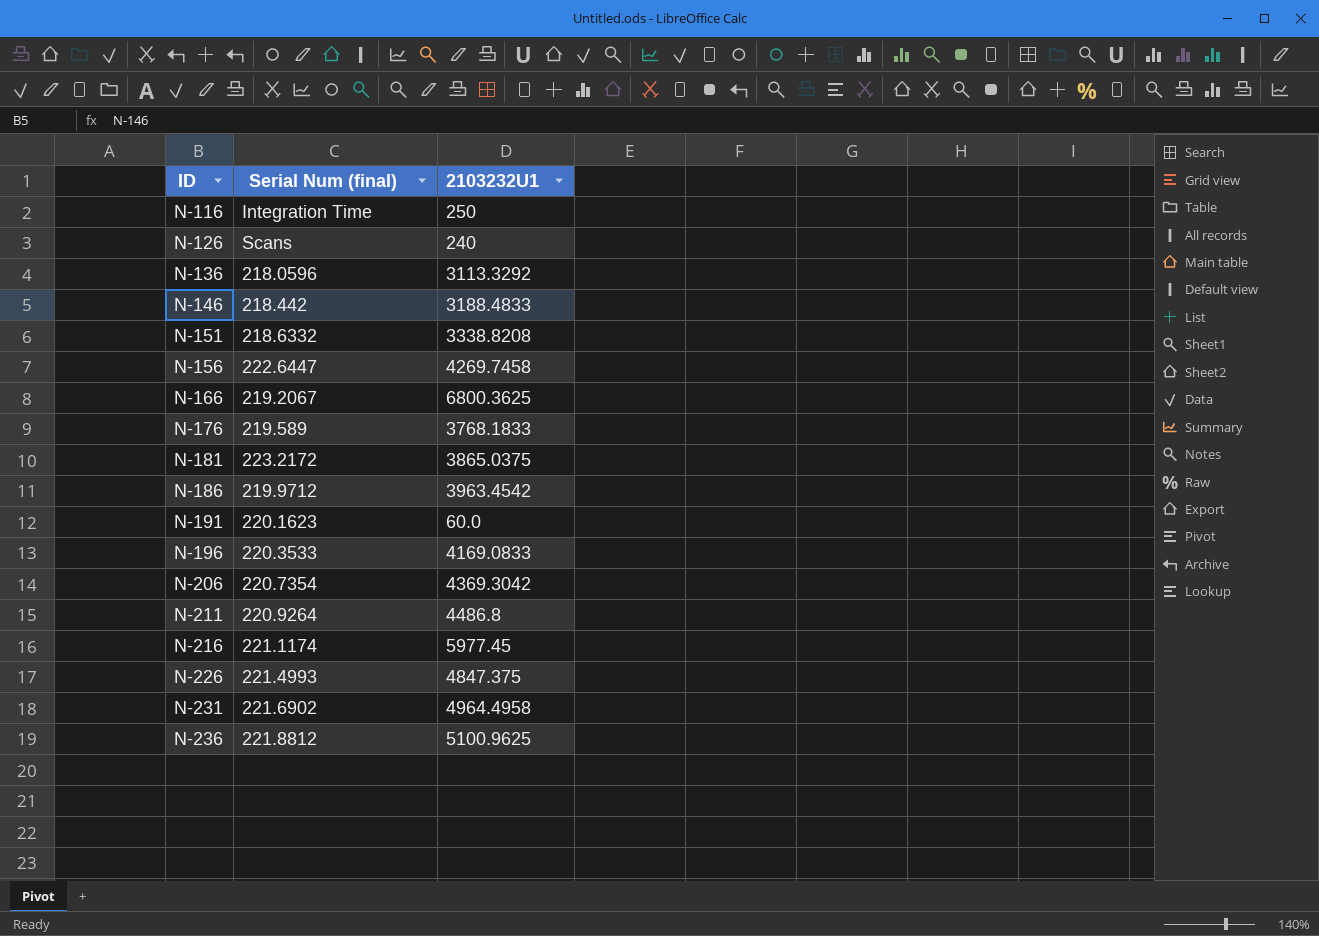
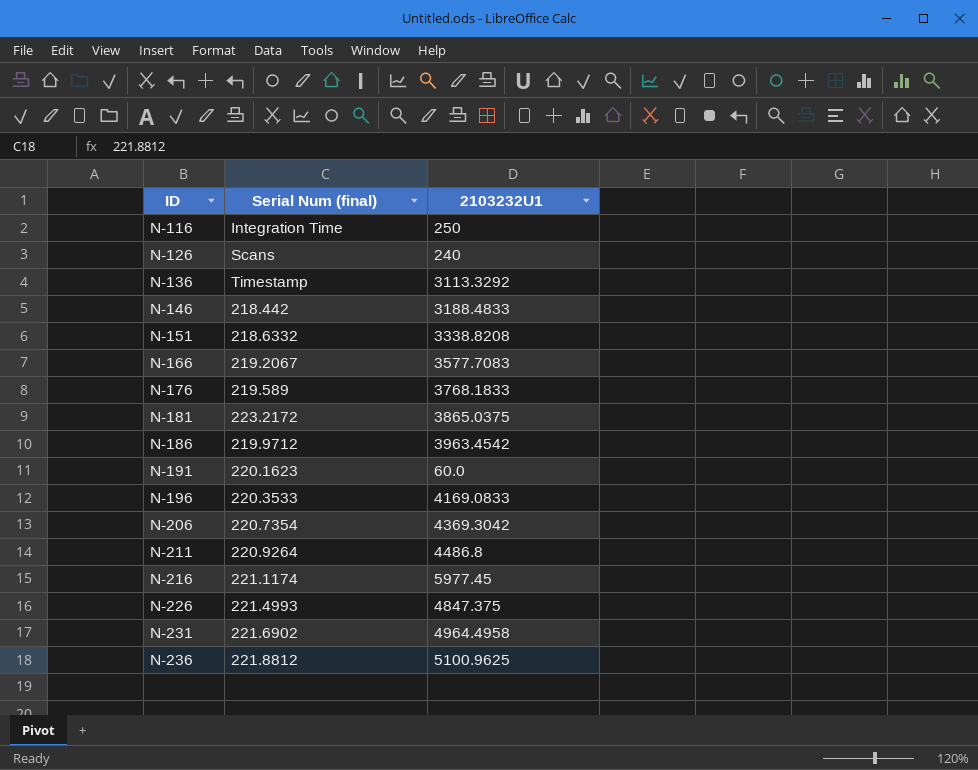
row N-156: 222.6447 | 4269.7458 -> none
N-136 | Serial Num (final): 218.0596 -> Timestamp
N-166 | 2103232U1: 6800.3625 -> 3577.7083

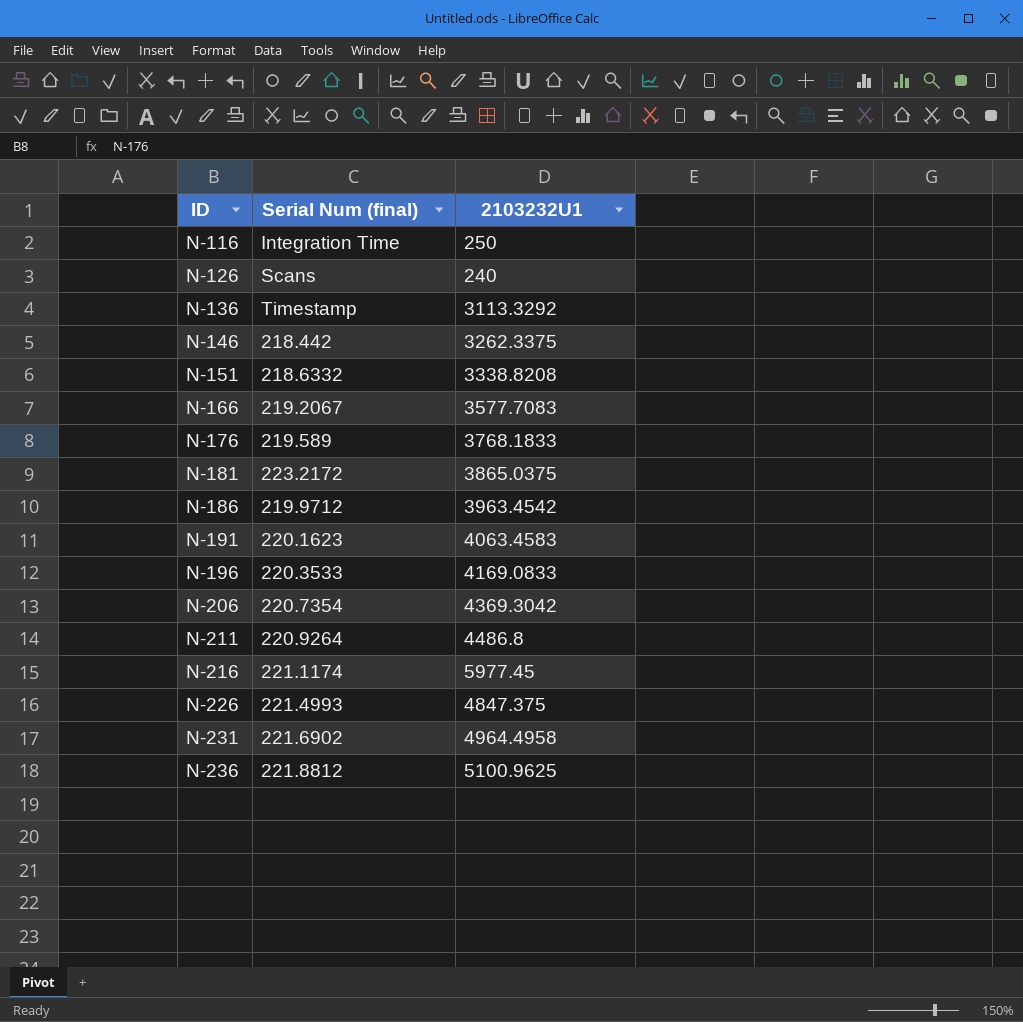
N-146 | 2103232U1: 3188.4833 -> 3262.3375
N-191 | 2103232U1: 60.0 -> 4063.4583

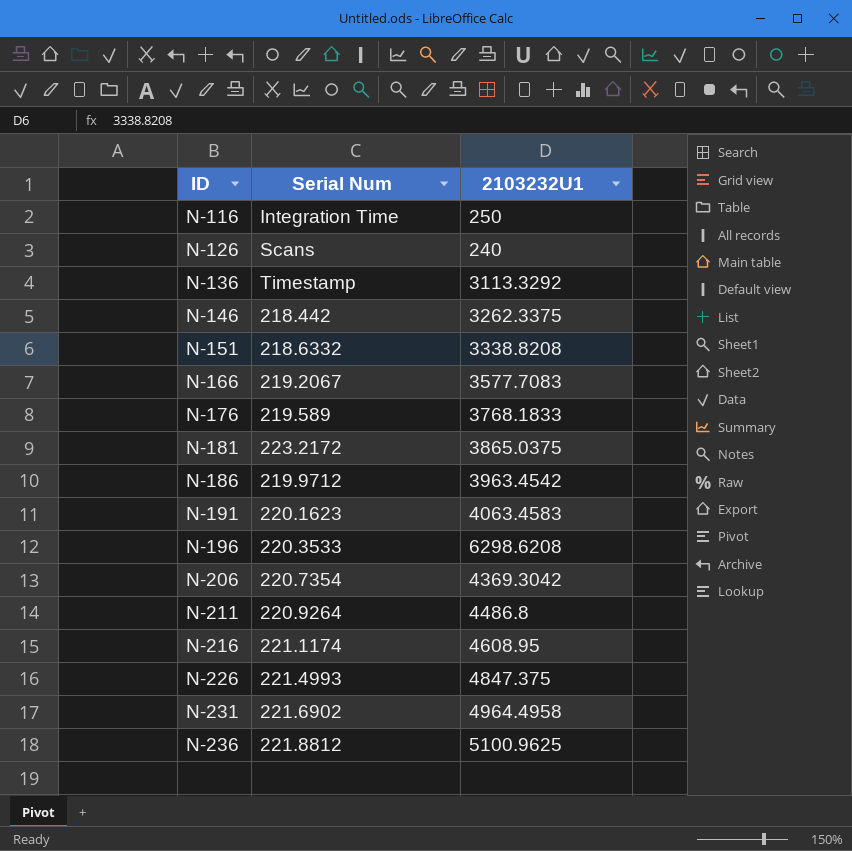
column name: Serial Num (final) -> Serial Num
N-196 | 2103232U1: 4169.0833 -> 6298.6208
N-216 | 2103232U1: 5977.45 -> 4608.95

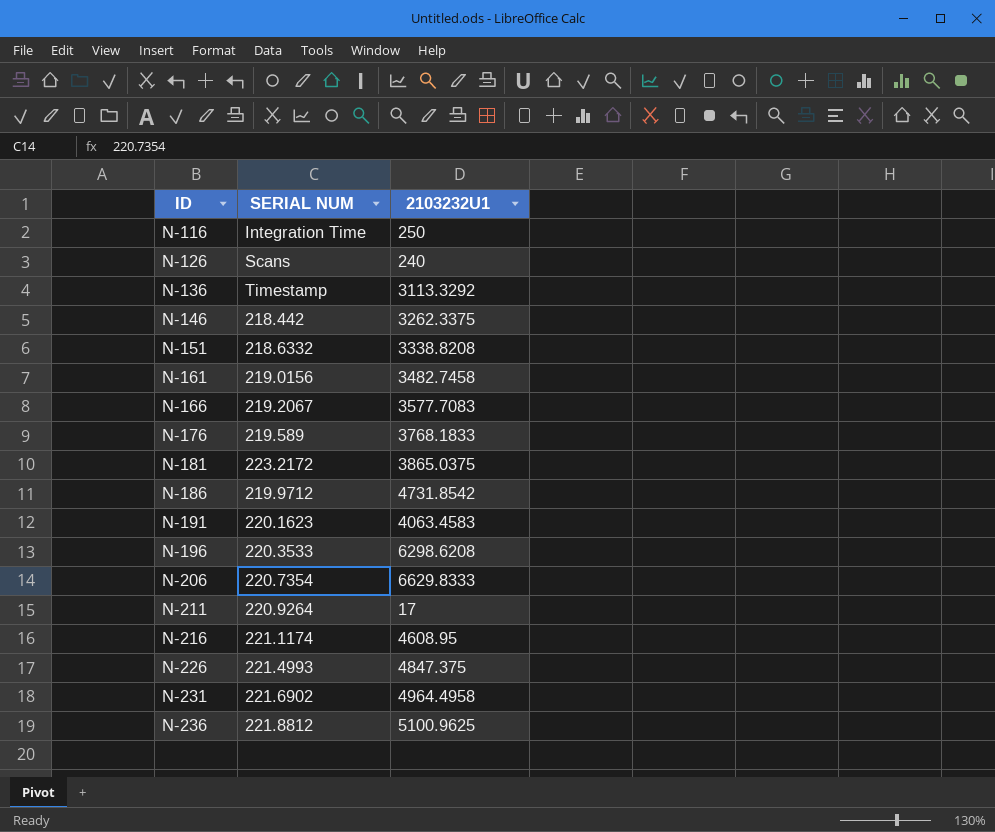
column name: Serial Num -> SERIAL NUM
row N-161: none -> 219.0156 | 3482.7458
N-186 | 2103232U1: 3963.4542 -> 4731.8542
N-206 | 2103232U1: 4369.3042 -> 6629.8333
N-211 | 2103232U1: 4486.8 -> 17

